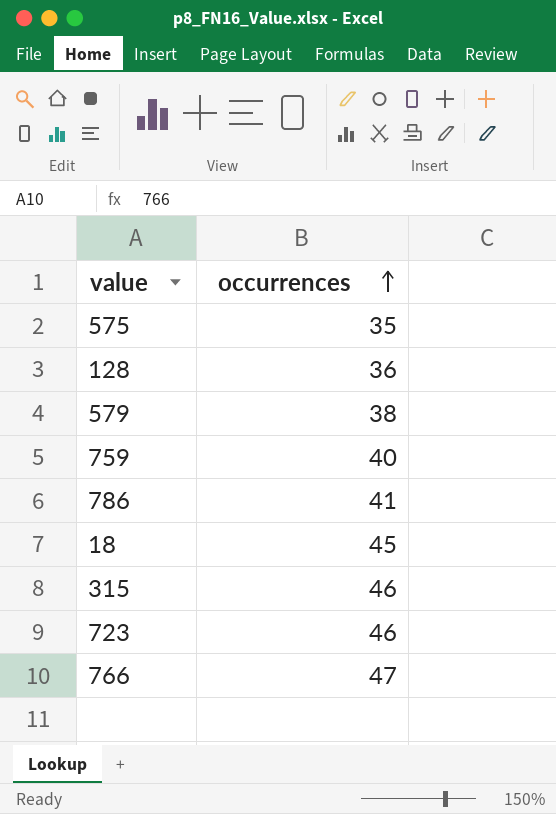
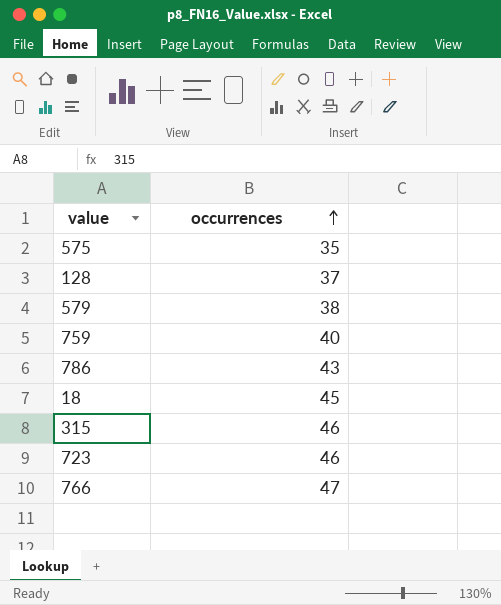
128 | occurrences: 36 -> 37
786 | occurrences: 41 -> 43

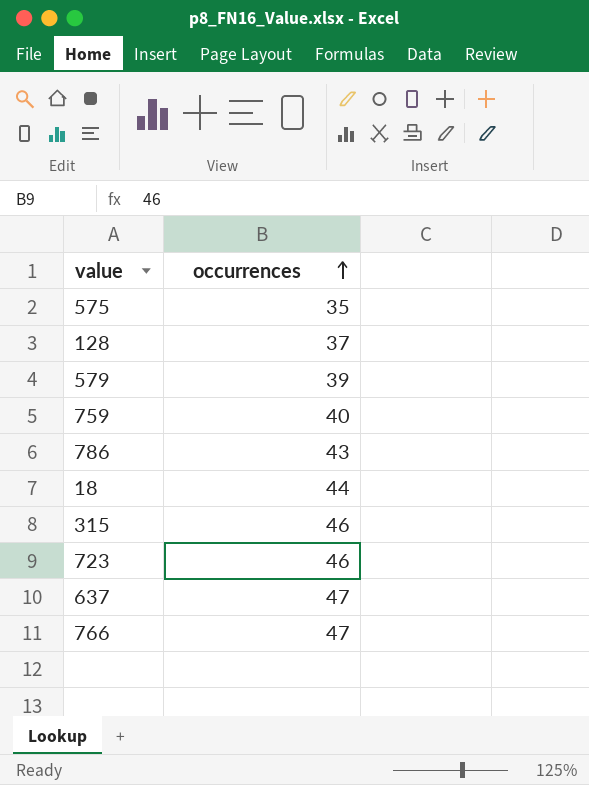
579 | occurrences: 38 -> 39
18 | occurrences: 45 -> 44
row 637: none -> 47

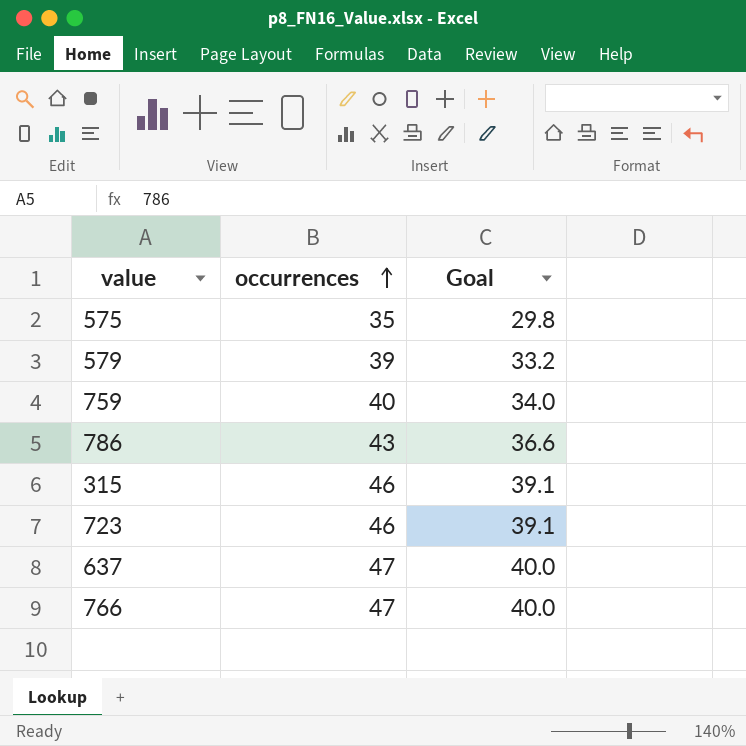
column Goal | formula: none -> [occurrences] * 0.85
row 128: 37 -> none
row 18: 44 -> none

